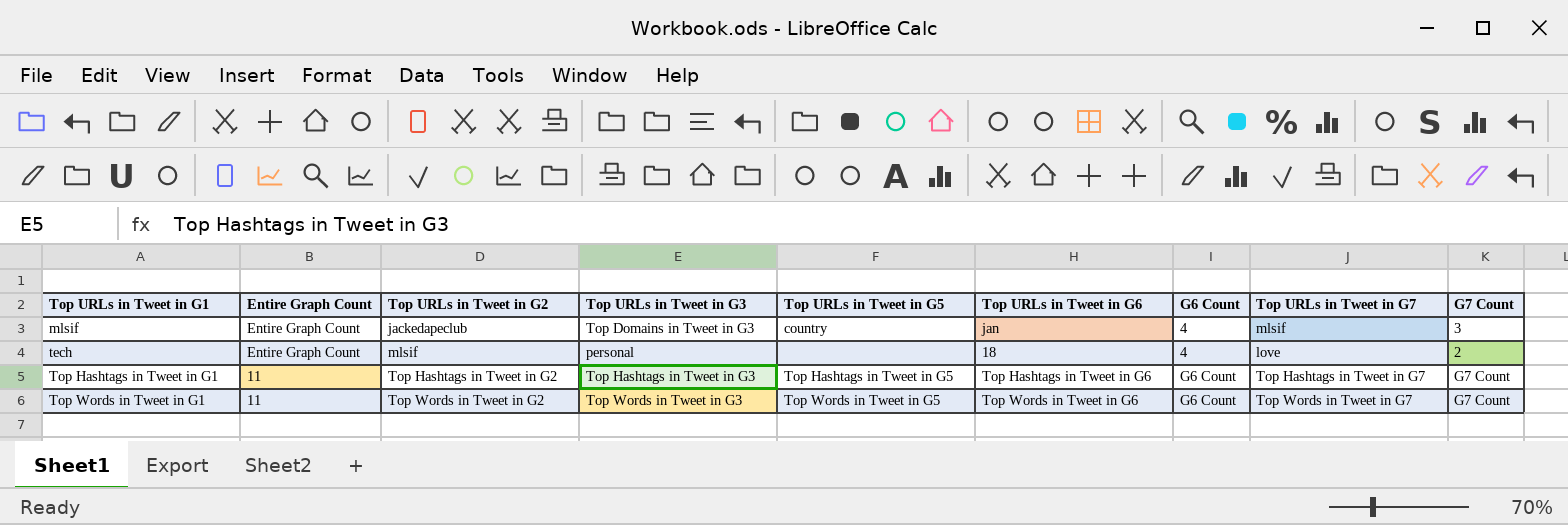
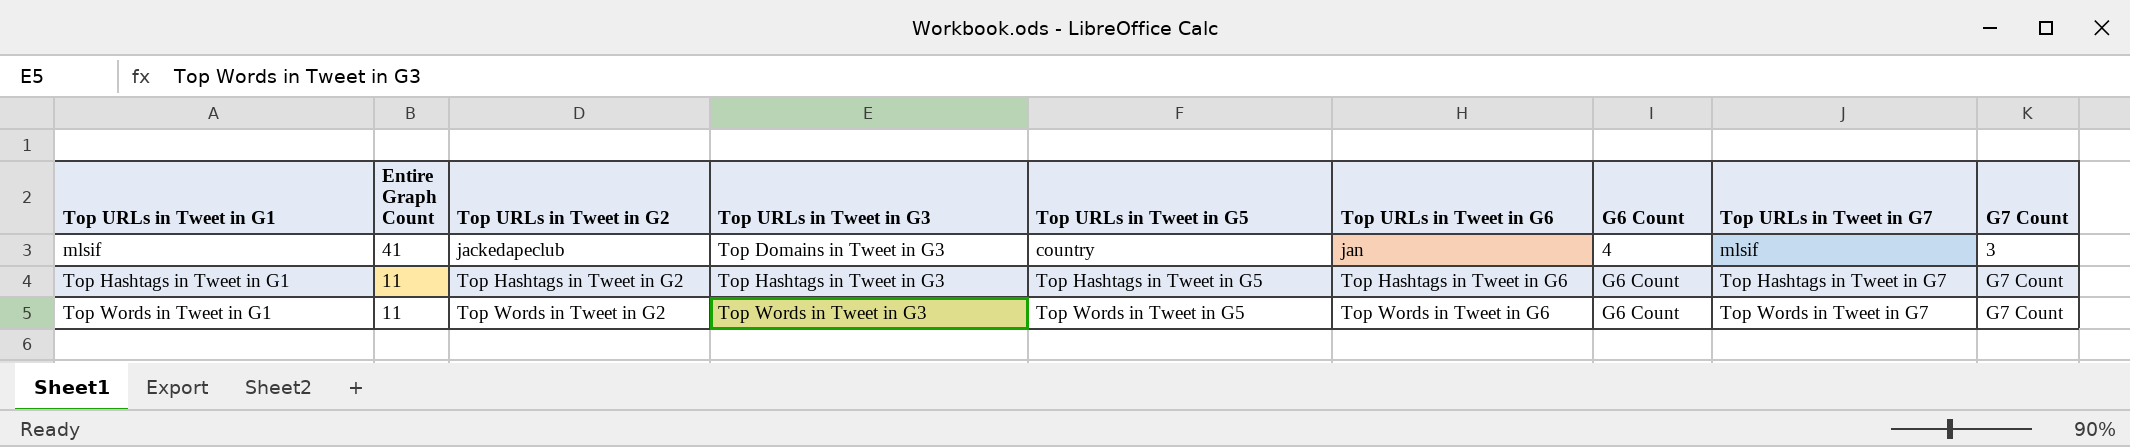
row tech: Entire Graph Count | mlsif | personal | none | 18 | 4 | love | 2 -> none
mlsif | Entire Graph Count: Entire Graph Count -> 41

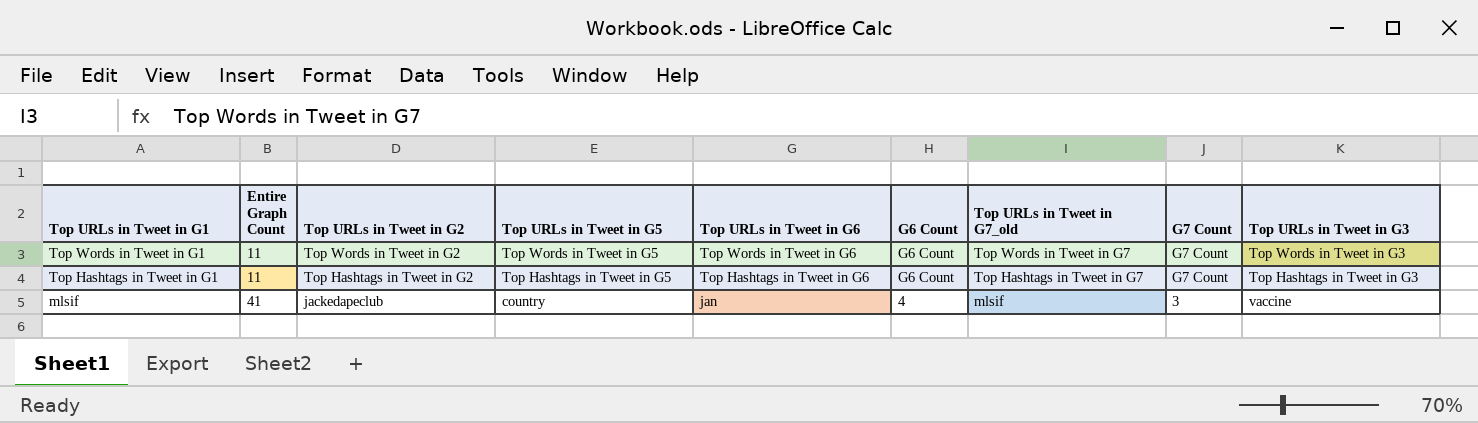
row order: Top URLs in Tweet in G1 ascending -> Top URLs in Tweet in G1 descending
column name: Top URLs in Tweet in G7 -> Top URLs in Tweet in G7_old
column Top URLs in Tweet in G3 | position: 4 -> 9
mlsif | Top URLs in Tweet in G3: Top Domains in Tweet in G3 -> vaccine

